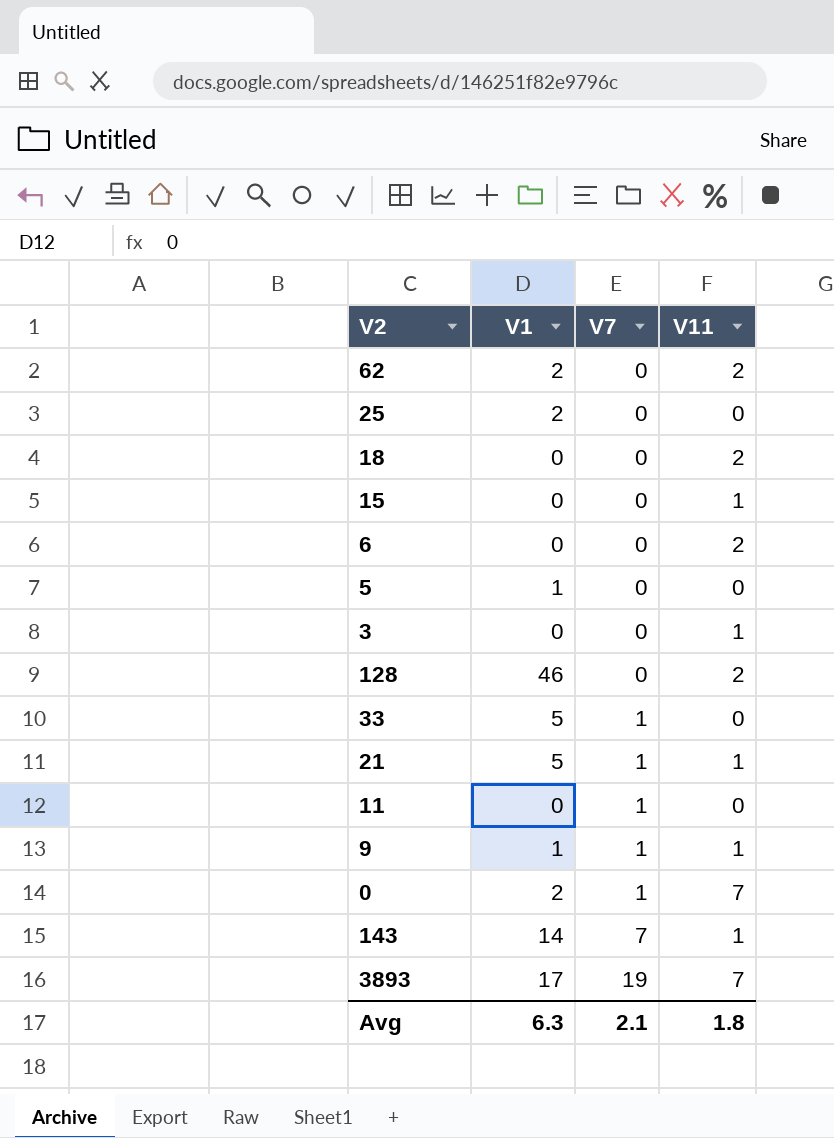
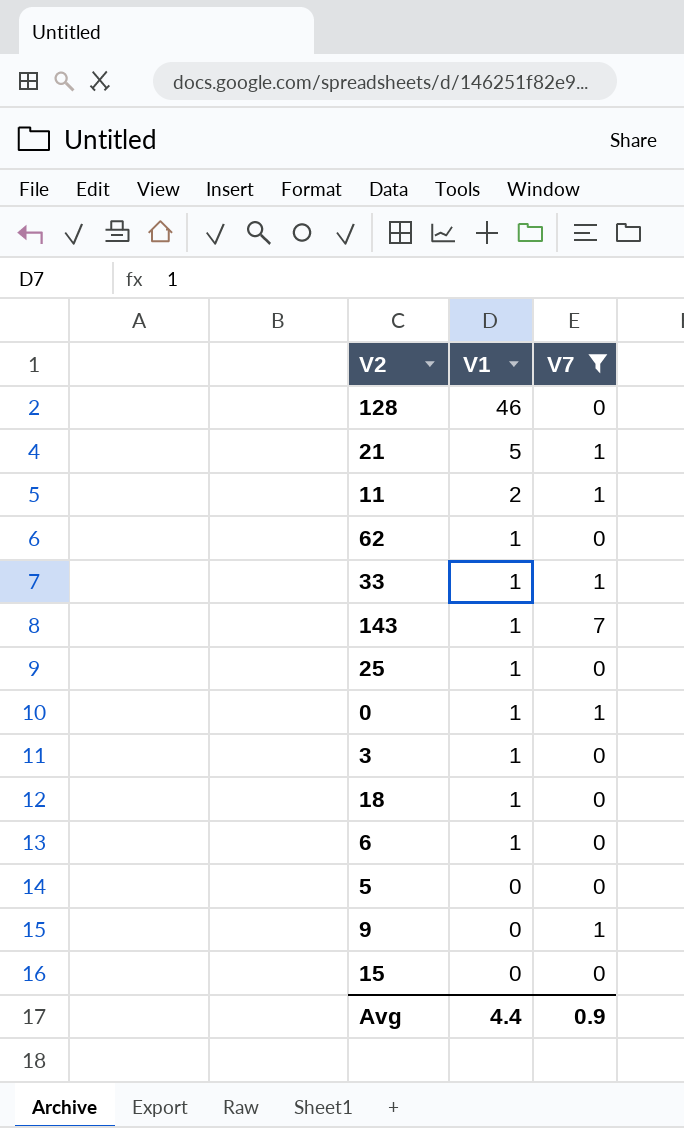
filter: none -> V7 != 19
row order: V7 ascending -> V1 descending
column V11 | position: 4 -> none
11 | V1: 0 -> 2
62 | V1: 2 -> 1
33 | V1: 5 -> 1
143 | V1: 14 -> 1
25 | V1: 2 -> 1
0 | V1: 2 -> 1
3 | V1: 0 -> 1
18 | V1: 0 -> 1
6 | V1: 0 -> 1
5 | V1: 1 -> 0
9 | V1: 1 -> 0
Avg | V1: 6.3 -> 4.4
Avg | V7: 2.1 -> 0.9

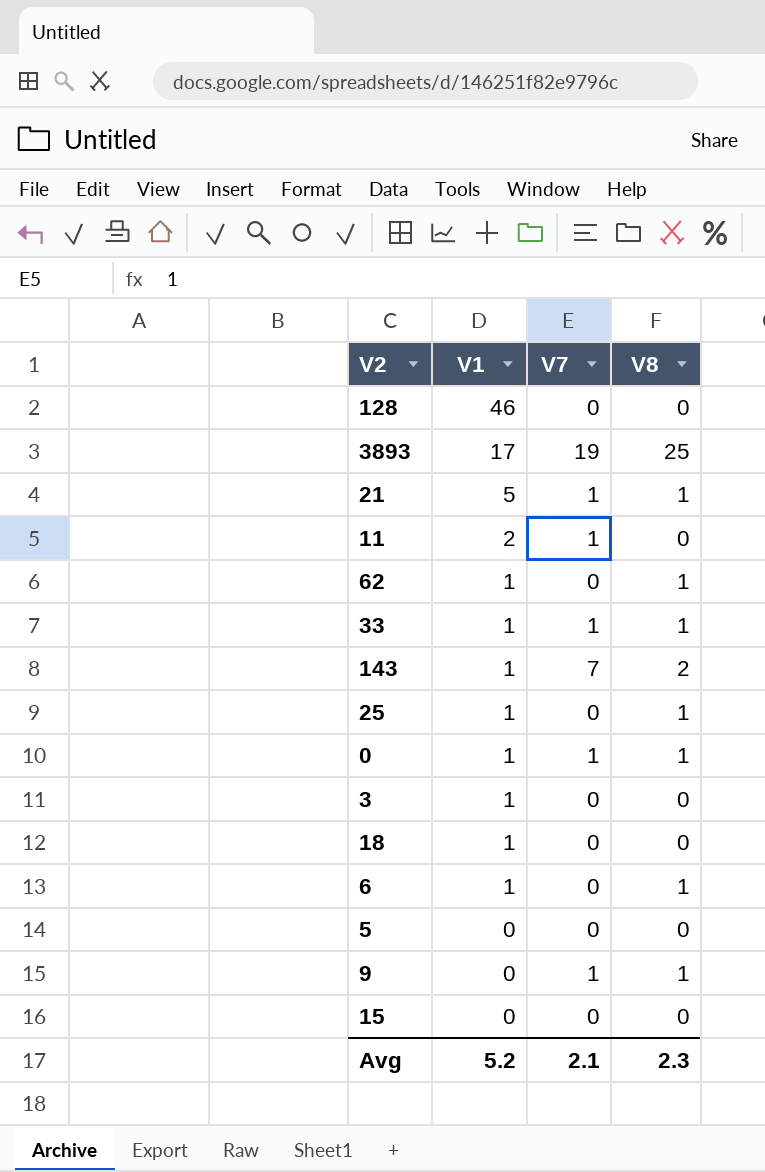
filter: V7 != 19 -> none
column V8 | position: none -> 4
Avg | V1: 4.4 -> 5.2
Avg | V7: 0.9 -> 2.1

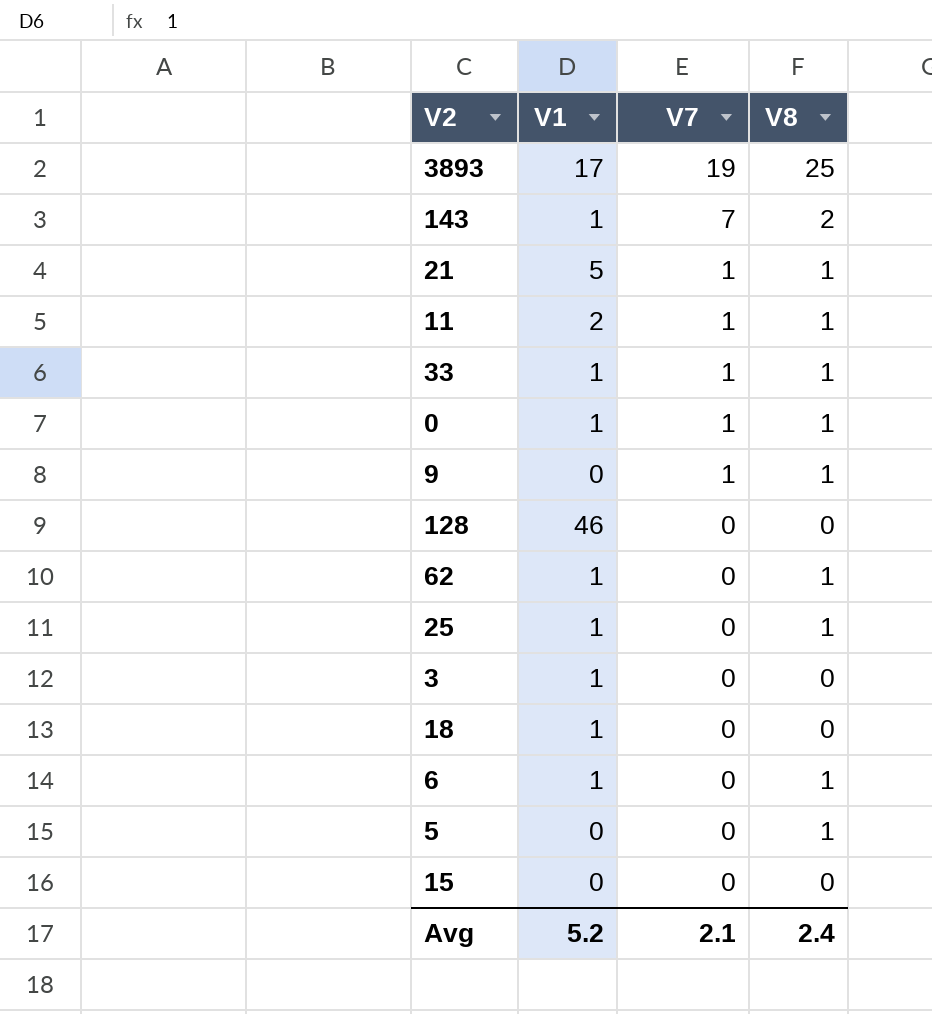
row order: V1 descending -> V7 descending
11 | V8: 0 -> 1
5 | V8: 0 -> 1
Avg | V8: 2.3 -> 2.4

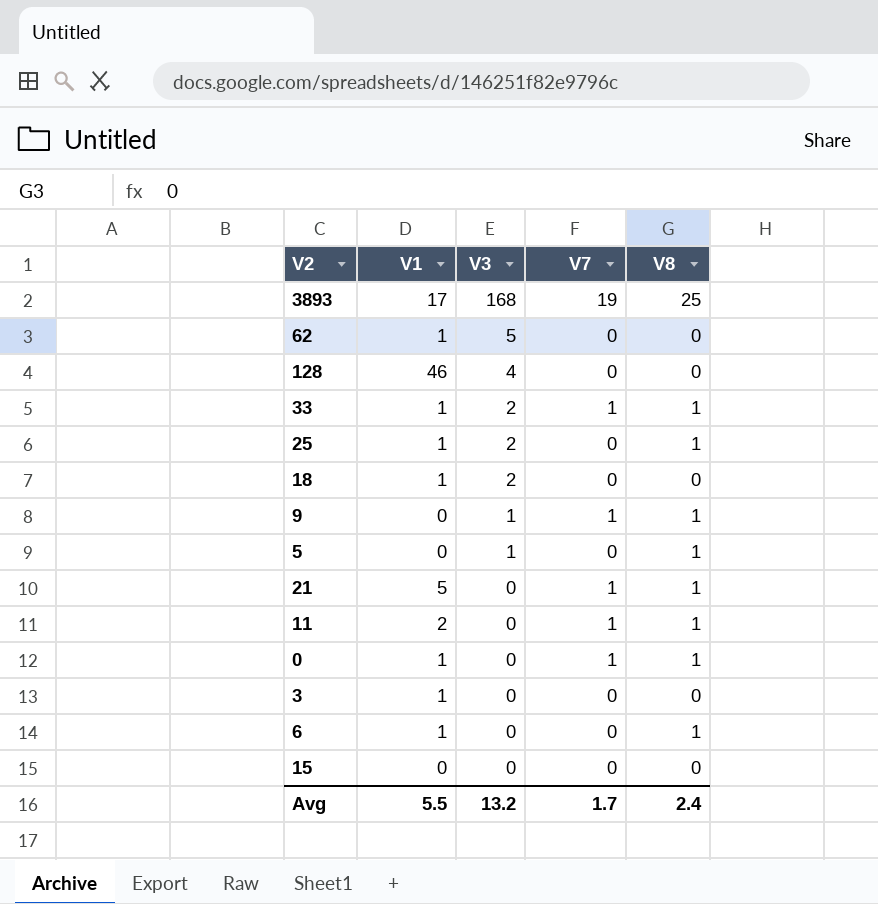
row order: V7 descending -> V3 descending
column V3 | position: none -> 3
row 143: 1 | 7 | 2 -> none
62 | V8: 1 -> 0
Avg | V1: 5.2 -> 5.5
Avg | V7: 2.1 -> 1.7

